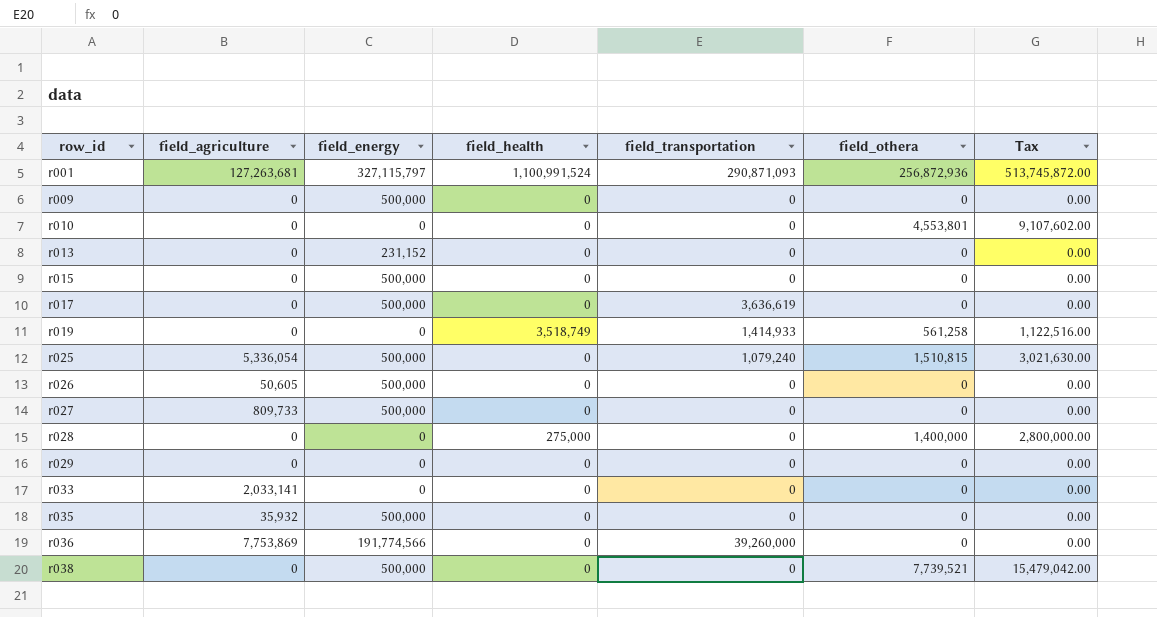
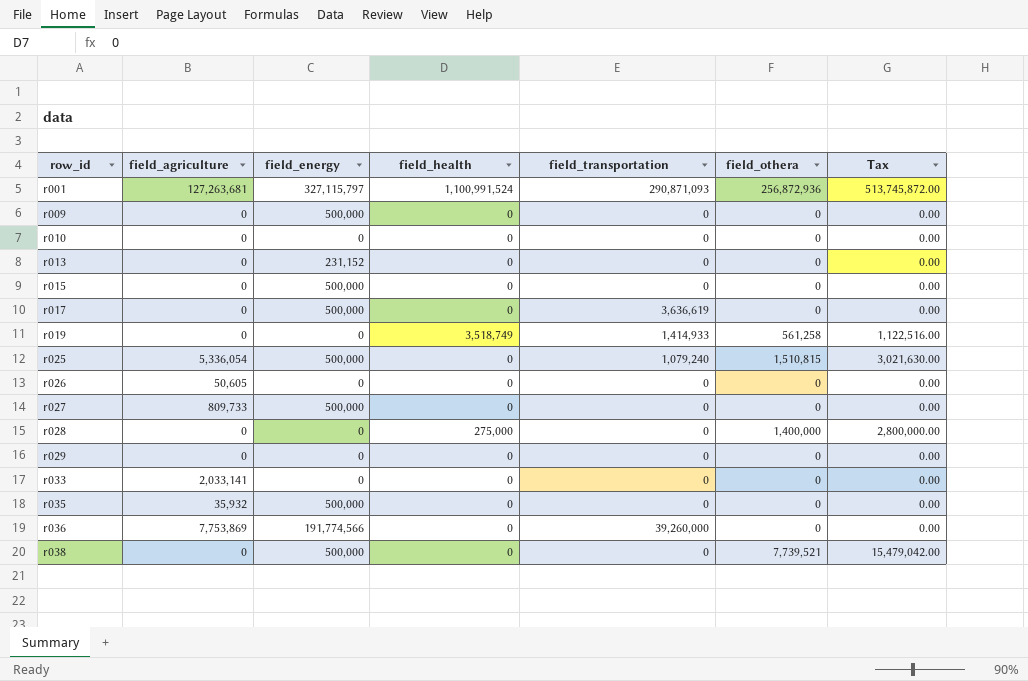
r010 | field_othera: 4,553,801 -> 0
r010 | Tax: 9,107,602.00 -> 0.00
r026 | field_energy: 500,000 -> 0

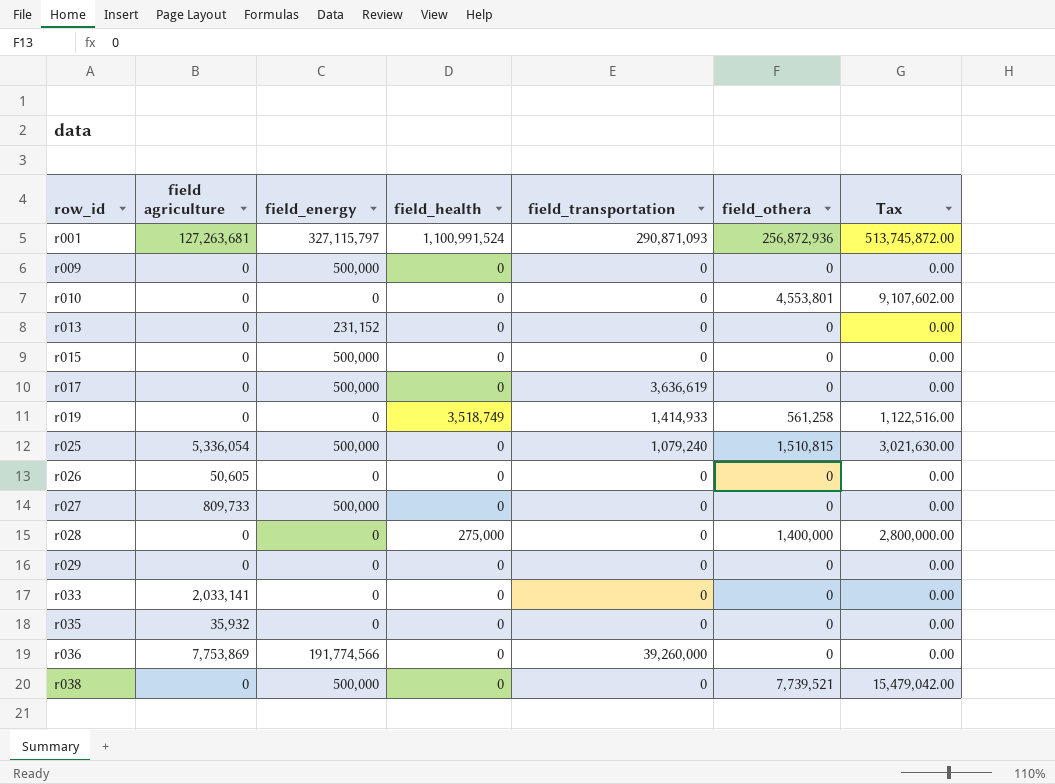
column name: field_agriculture -> field agriculture
r010 | field_othera: 0 -> 4,553,801
r010 | Tax: 0.00 -> 9,107,602.00
r035 | field_energy: 500,000 -> 0

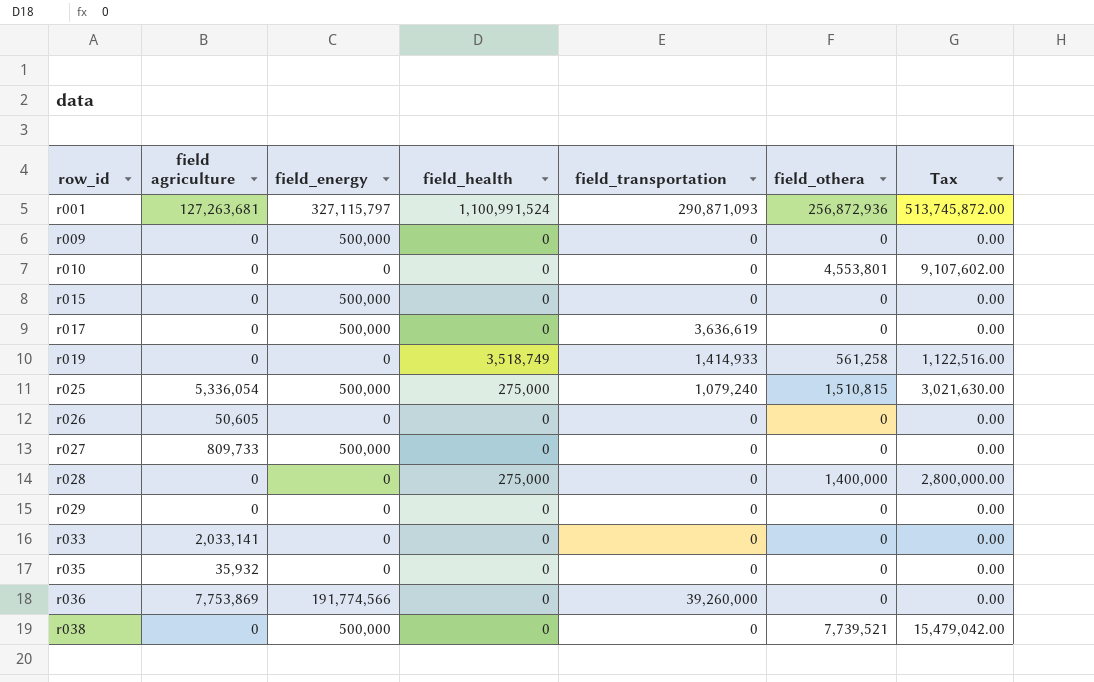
row r013: 0 | 231,152 | 0 | 0 | 0 | 0.00 -> none
r025 | field_health: 0 -> 275,000

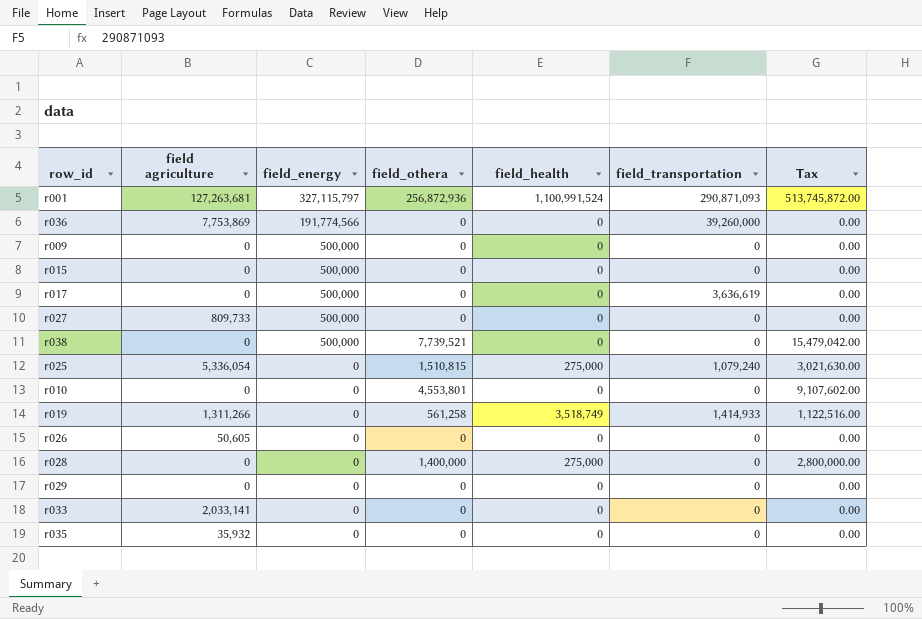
row order: row_id ascending -> field_energy descending
column field_othera | position: 6 -> 4
r025 | field_energy: 500,000 -> 0
r019 | field agriculture: 0 -> 1,311,266

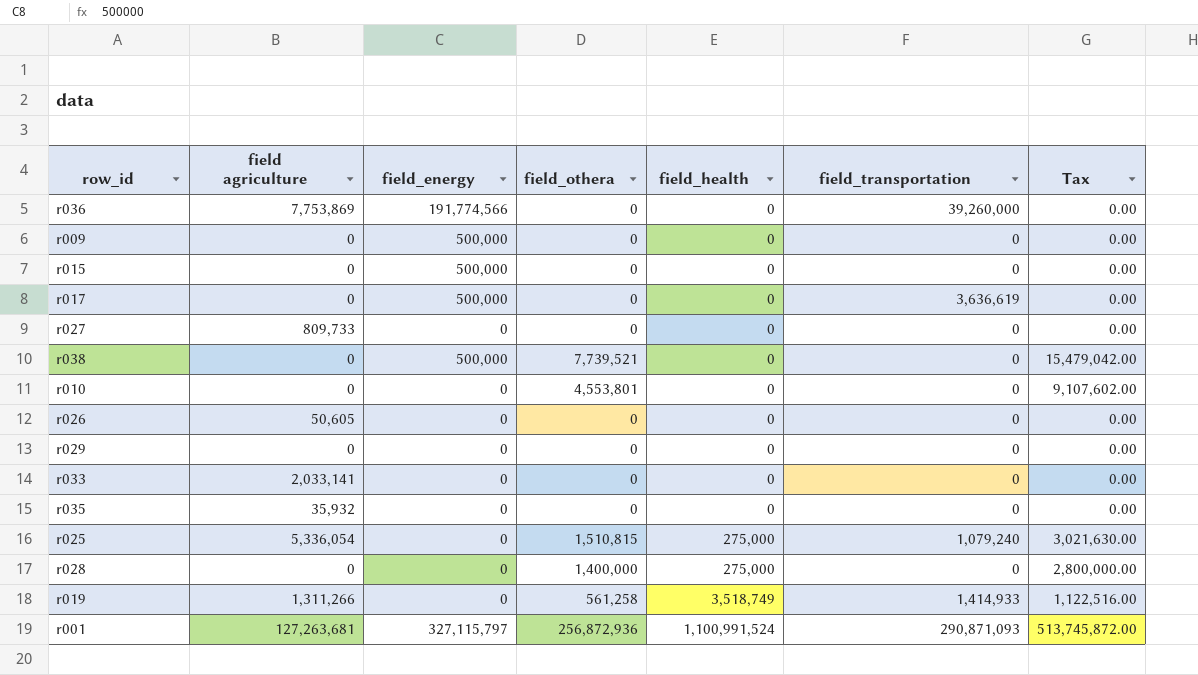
row order: field_energy descending -> field_health ascending
r027 | field_energy: 500,000 -> 0

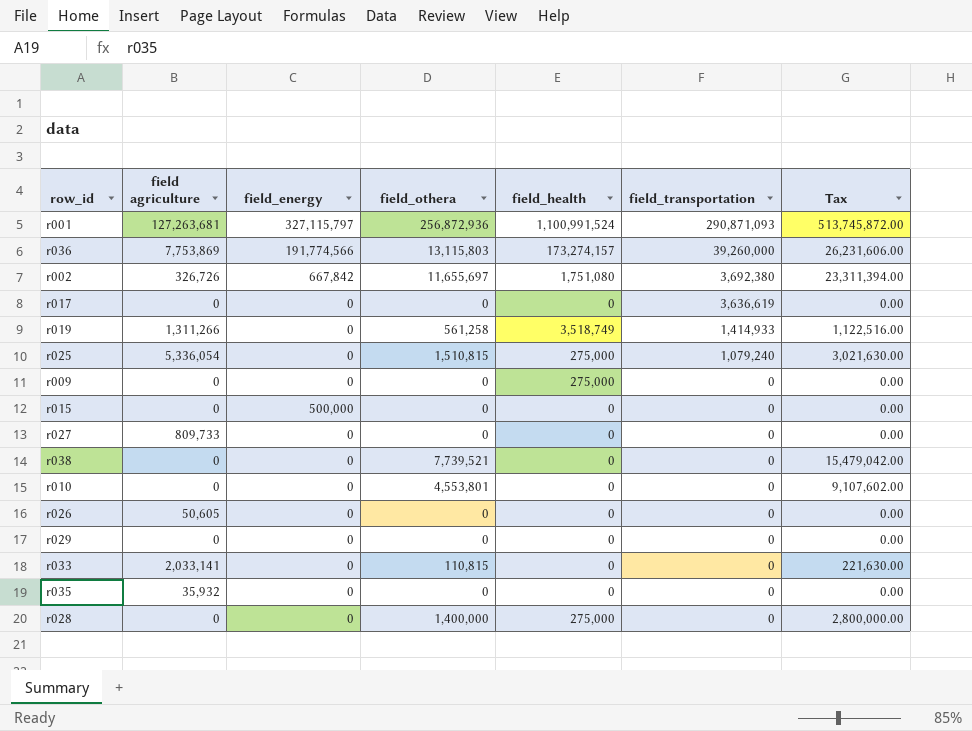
row order: field_health ascending -> field_transportation descending
r036 | field_othera: 0 -> 13,115,803
r036 | field_health: 0 -> 173,274,157
r036 | Tax: 0.00 -> 26,231,606.00
row r002: none -> 326,726 | 667,842 | 11,655,697 | 1,751,080 | 3,692,380 | 23,311,394.00
r017 | field_energy: 500,000 -> 0
r009 | field_energy: 500,000 -> 0
r009 | field_health: 0 -> 275,000
r038 | field_energy: 500,000 -> 0
r033 | field_othera: 0 -> 110,815
r033 | Tax: 0.00 -> 221,630.00

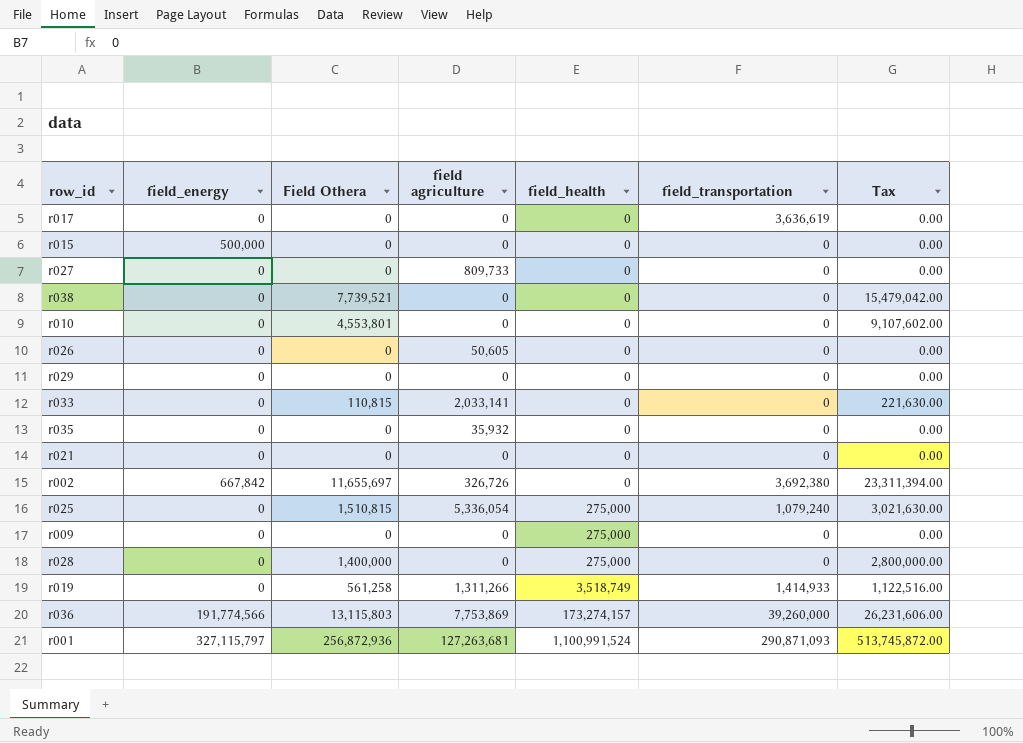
row order: field_transportation descending -> field_health ascending
column name: field_othera -> Field Othera
column field agriculture | position: 2 -> 4
row r021: none -> 0 | 0 | 0 | 0 | 0 | 0.00
r002 | field_health: 1,751,080 -> 0

